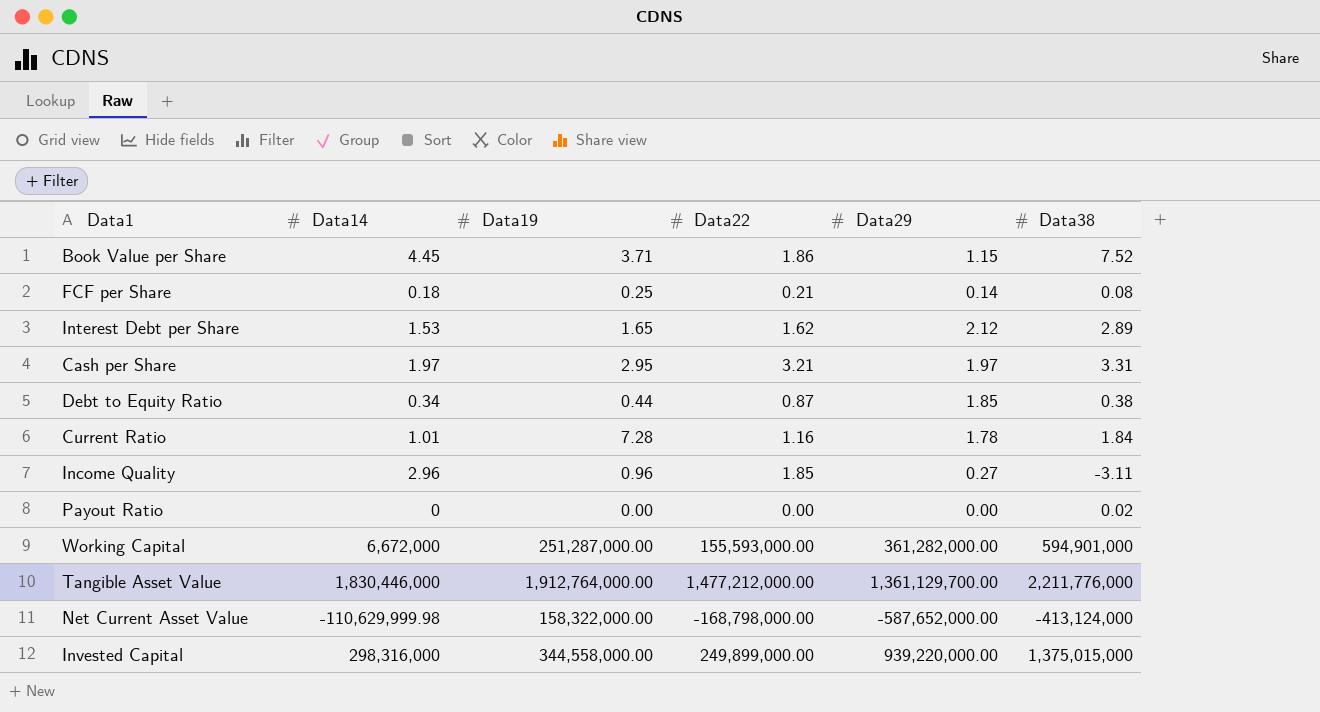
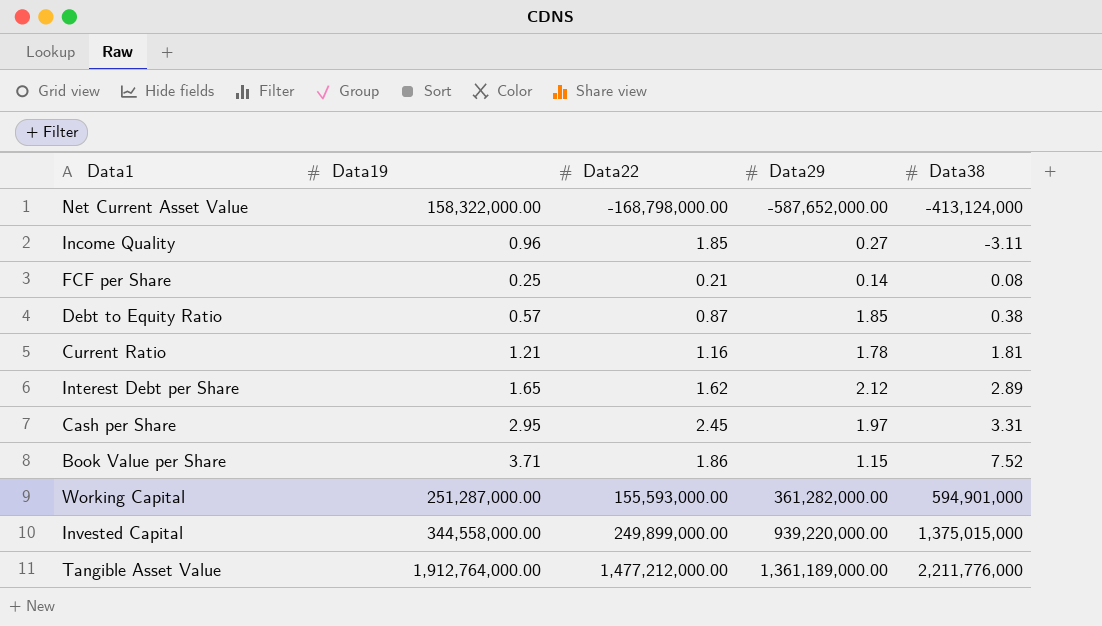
row order: none -> Data38 ascending
column Data14 | position: 2 -> none
row Payout Ratio: 0 | 0.00 | 0.00 | 0.00 | 0.02 -> none
Debt to Equity Ratio | Data19: 0.44 -> 0.57
Current Ratio | Data19: 7.28 -> 1.21
Current Ratio | Data38: 1.84 -> 1.81
Cash per Share | Data22: 3.21 -> 2.45
Tangible Asset Value | Data29: 1,361,129,700.00 -> 1,361,189,000.00

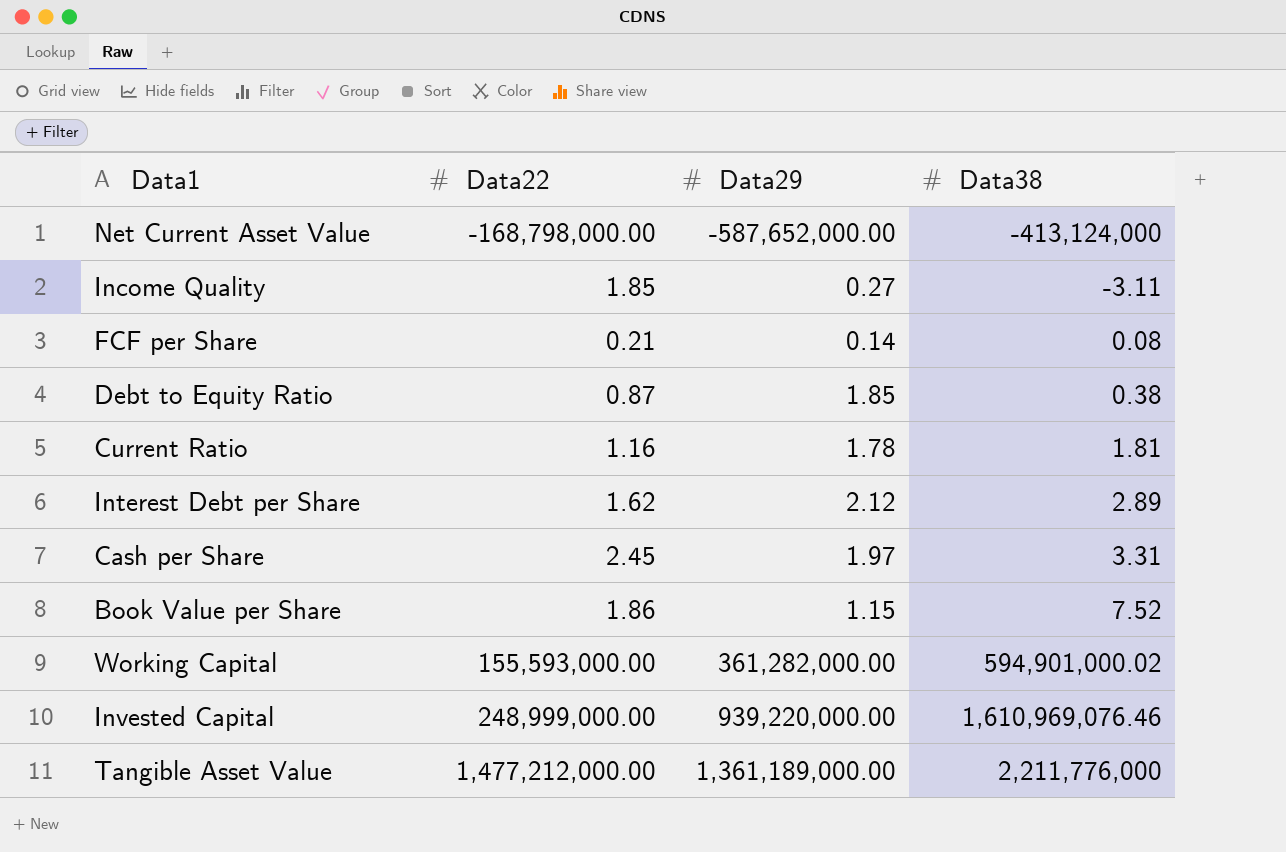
column Data19 | position: 2 -> none
Working Capital | Data38: 594,901,000 -> 594,901,000.02
Invested Capital | Data22: 249,899,000.00 -> 248,999,000.00
Invested Capital | Data38: 1,375,015,000 -> 1,610,969,076.46

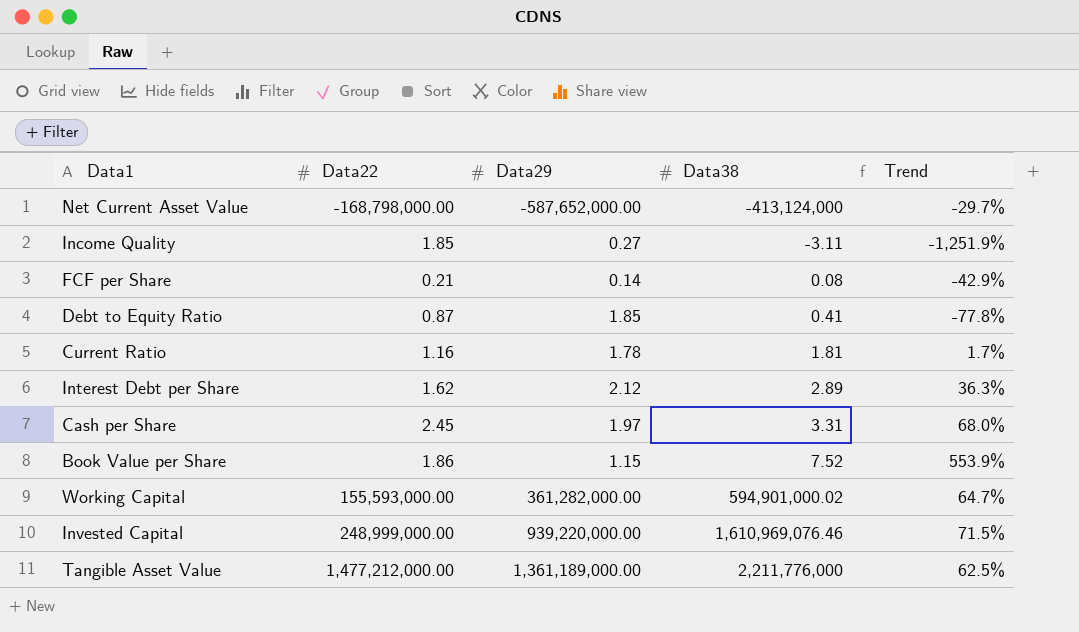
column Trend | formula: none -> ([Data38] - [Data29]) / [Data29]
Debt to Equity Ratio | Data38: 0.38 -> 0.41

